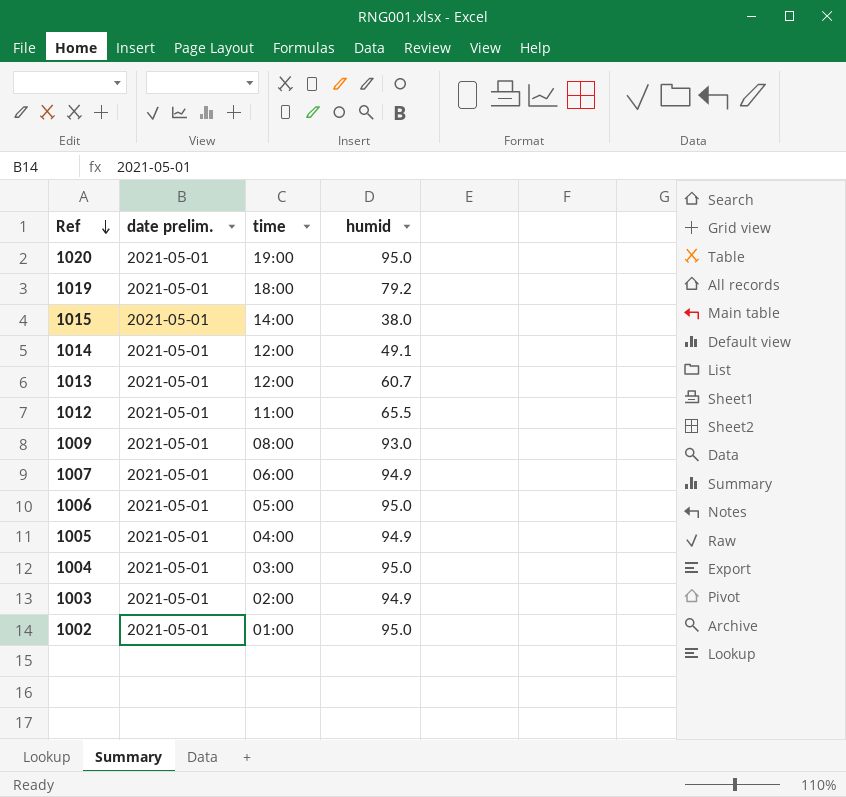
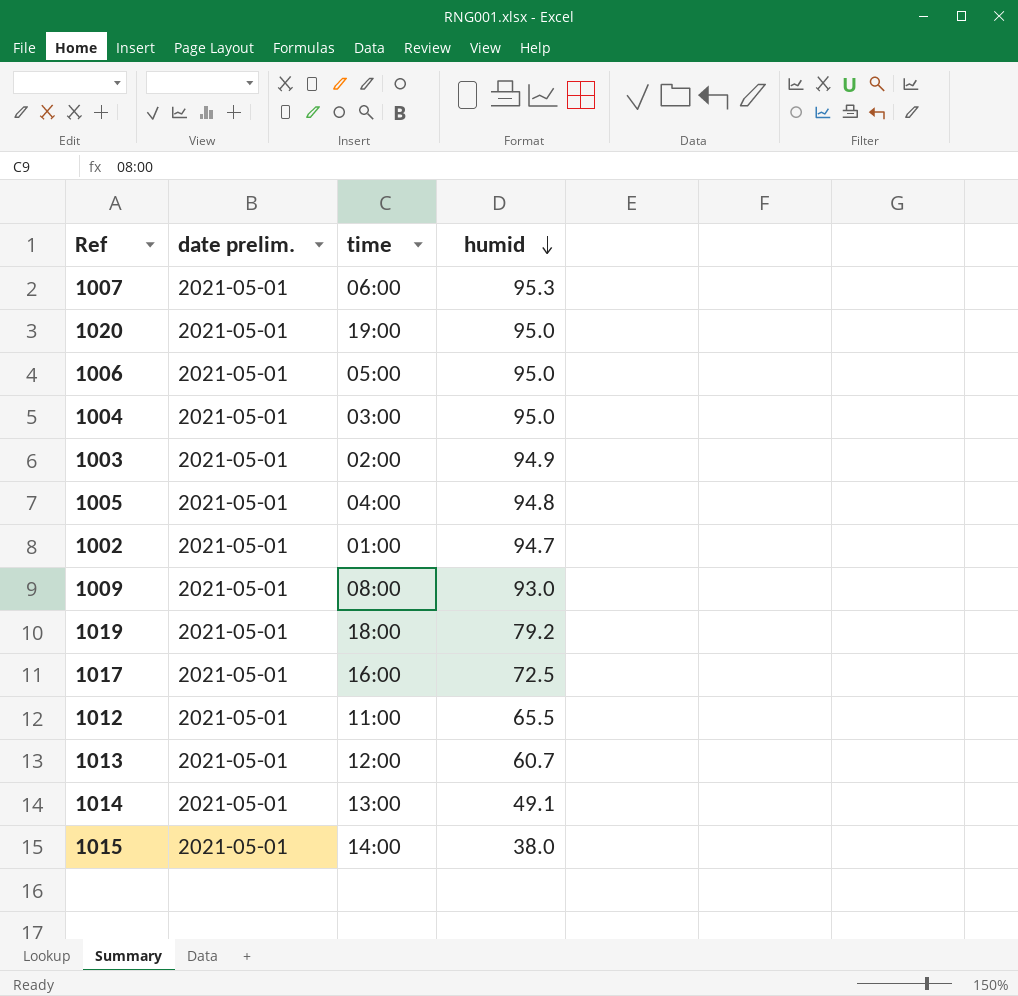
row order: Ref descending -> humid descending
1007 | humid: 94.9 -> 95.3
1005 | humid: 94.9 -> 94.8
1002 | humid: 95.0 -> 94.7
row 1017: none -> 2021-05-01 | 16:00 | 72.5
1014 | time: 12:00 -> 13:00

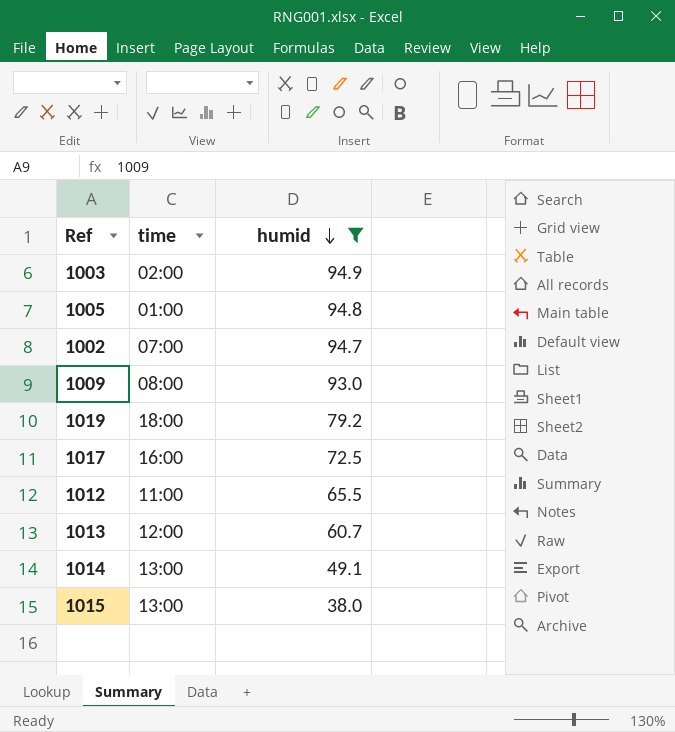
filter: none -> humid <= 94.9
column date prelim. | position: 2 -> none
1005 | time: 04:00 -> 01:00
1002 | time: 01:00 -> 07:00
1015 | time: 14:00 -> 13:00

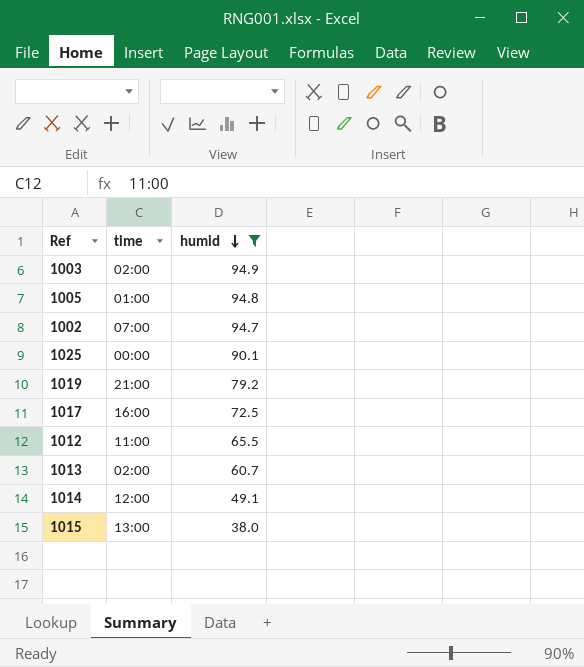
row 1009: 08:00 | 93.0 -> none
row 1025: none -> 00:00 | 90.1
1019 | time: 18:00 -> 21:00
1013 | time: 12:00 -> 02:00
1014 | time: 13:00 -> 12:00

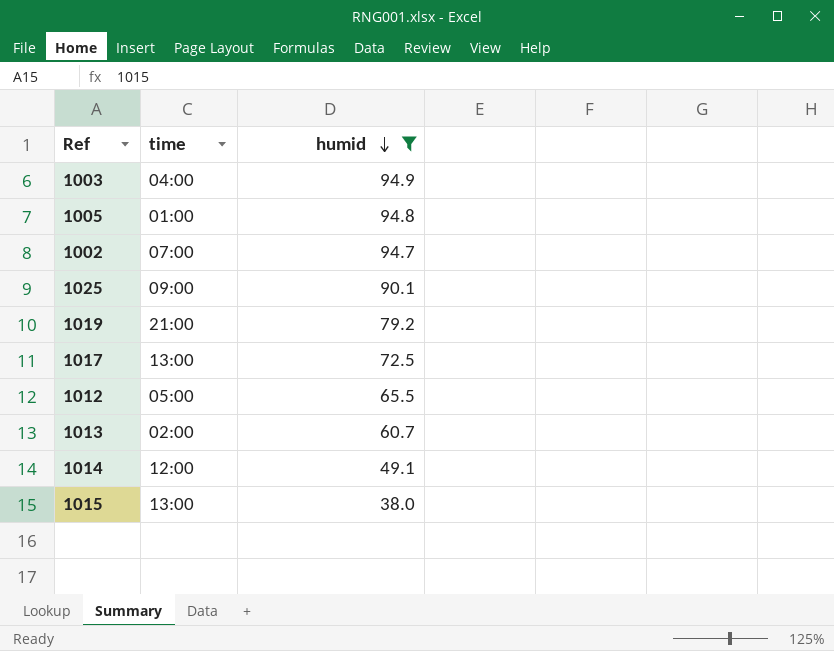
1003 | time: 02:00 -> 04:00
1025 | time: 00:00 -> 09:00
1017 | time: 16:00 -> 13:00
1012 | time: 11:00 -> 05:00

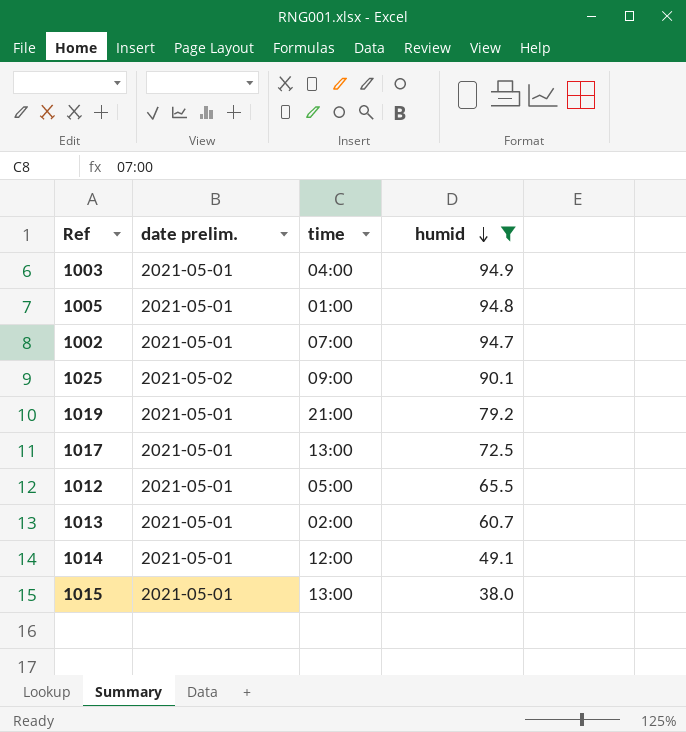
column date prelim. | position: none -> 2

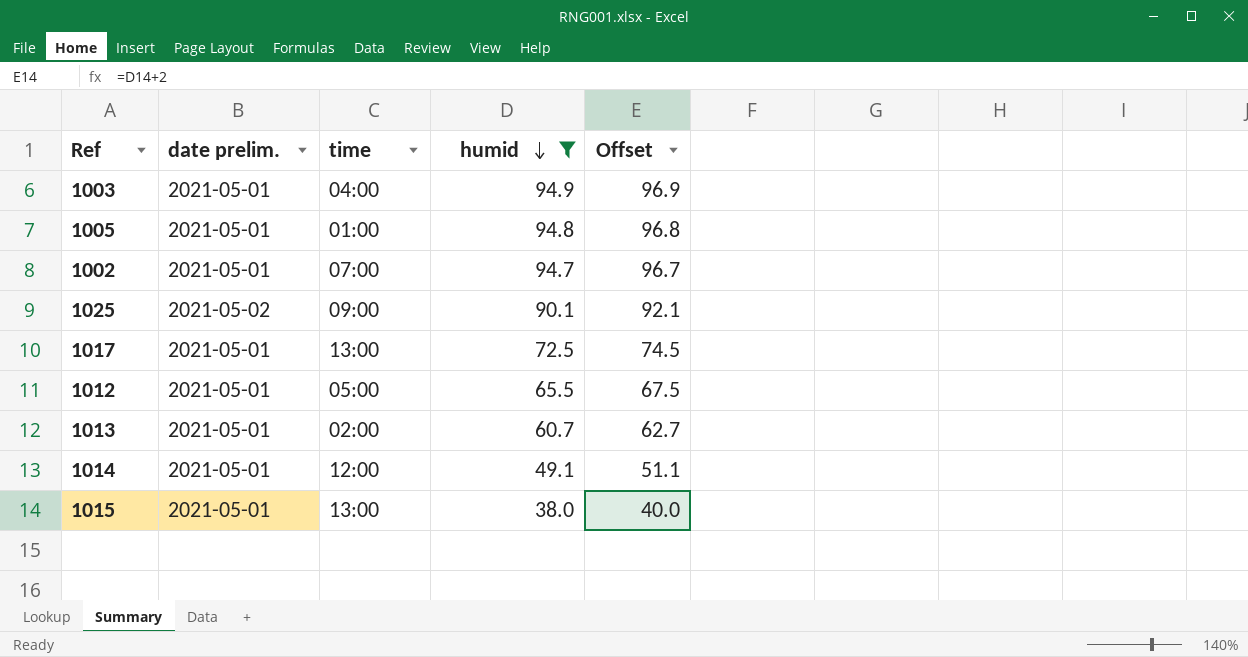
column Offset | formula: none -> [humid] + 2
row 1019: 2021-05-01 | 21:00 | 79.2 -> none

